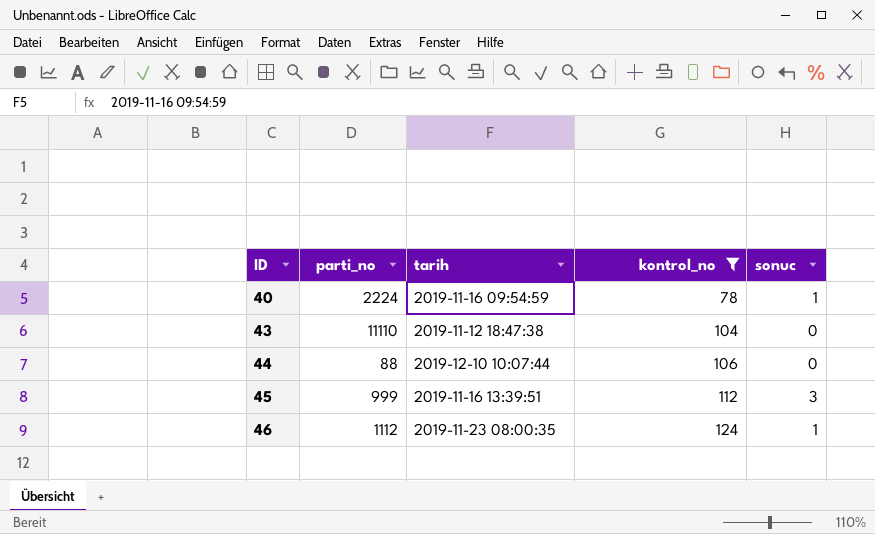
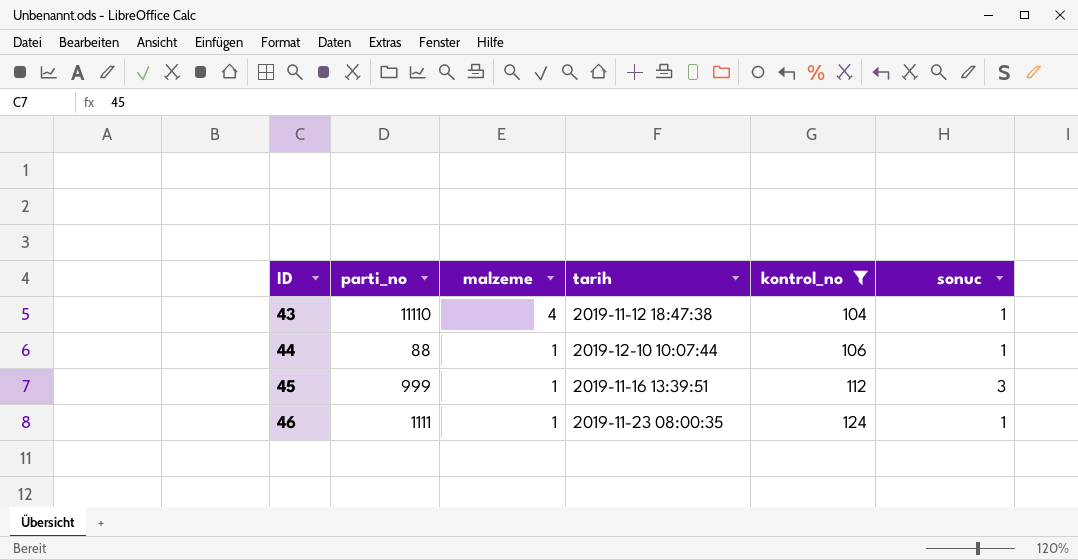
column malzeme | position: none -> 3
row 40: 2224 | 2019-11-16 09:54:59 | 78 | 1 -> none
43 | sonuc: 0 -> 1
44 | sonuc: 0 -> 1
46 | parti_no: 1112 -> 1111

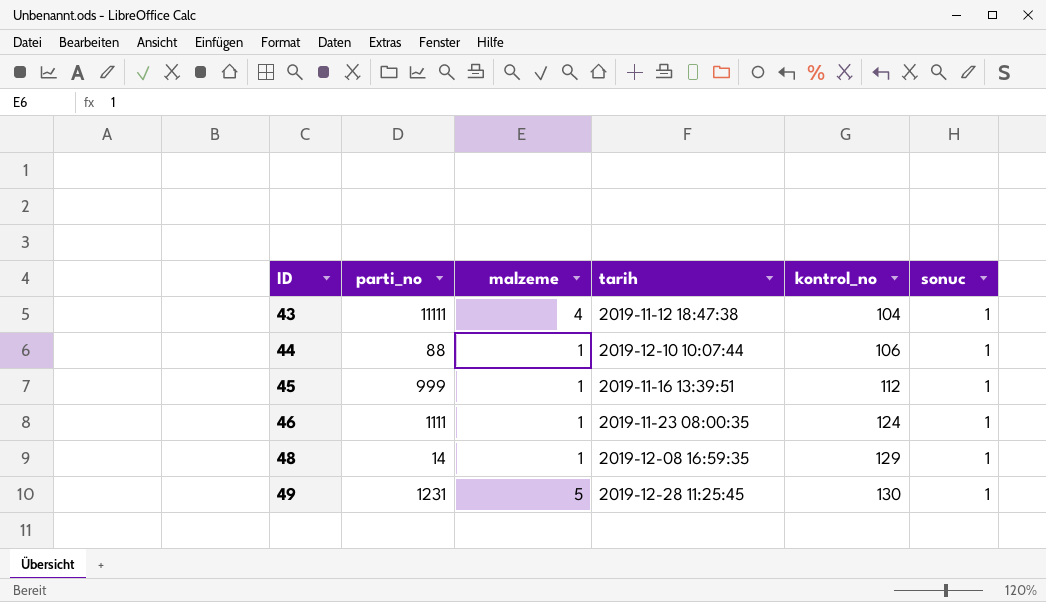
filter: kontrol_no <= 124 -> none
43 | parti_no: 11110 -> 11111
45 | sonuc: 3 -> 1

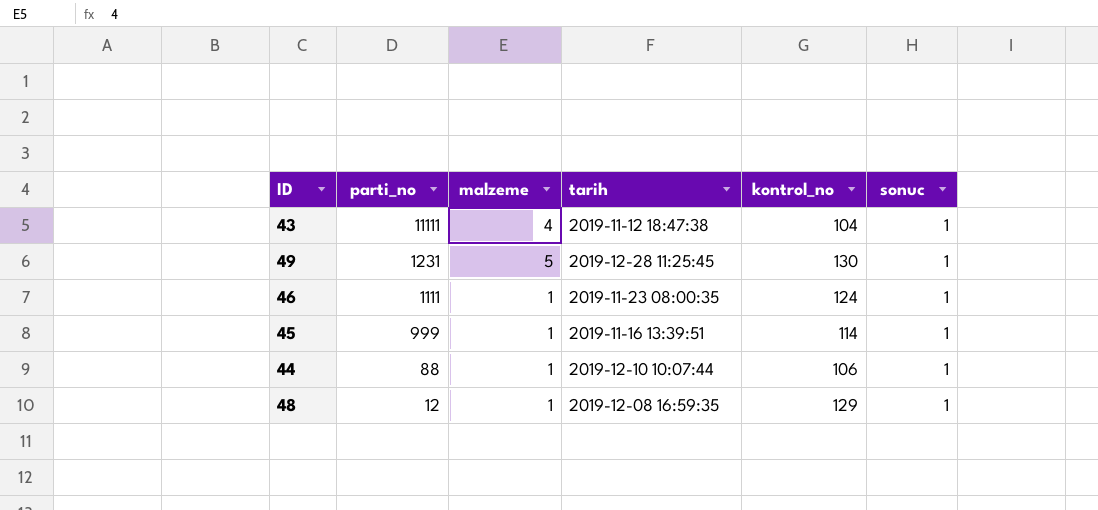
row order: ID ascending -> parti_no descending
45 | kontrol_no: 112 -> 114
48 | parti_no: 14 -> 12

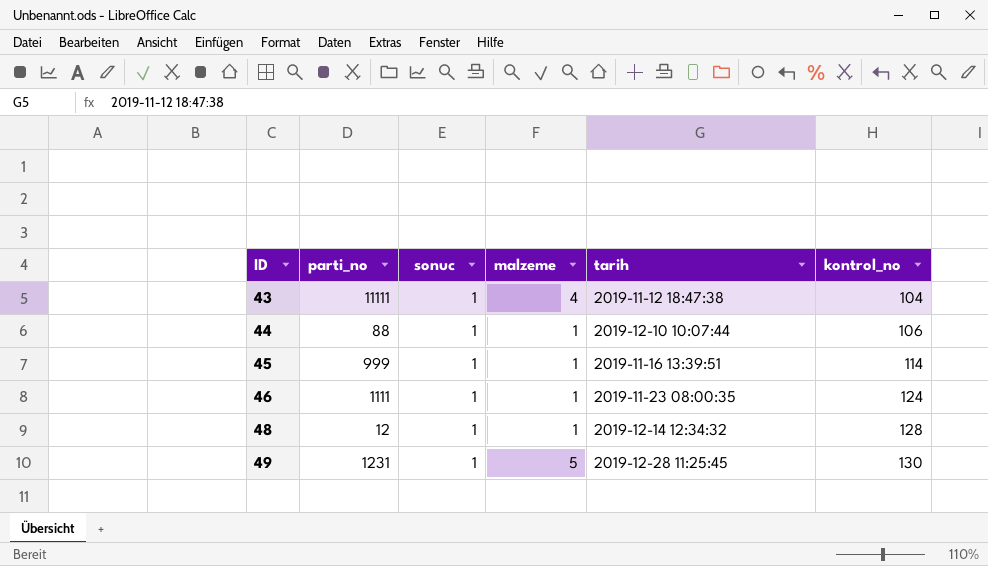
row order: parti_no descending -> ID ascending
column sonuc | position: 6 -> 3
48 | tarih: 2019-12-08 16:59:35 -> 2019-12-14 12:34:32
48 | kontrol_no: 129 -> 128

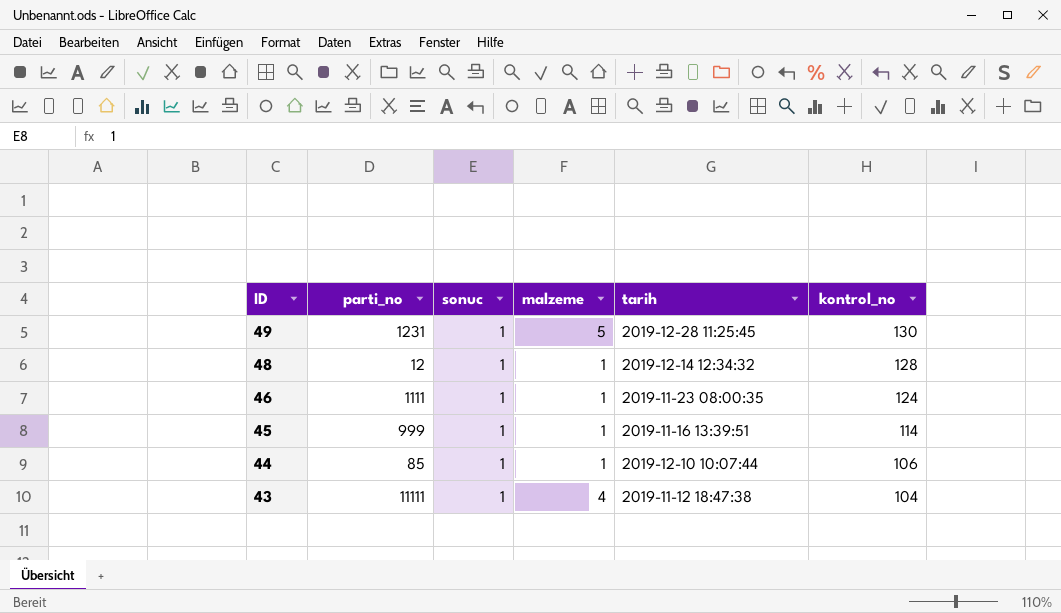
row order: ID ascending -> ID descending
44 | parti_no: 88 -> 85

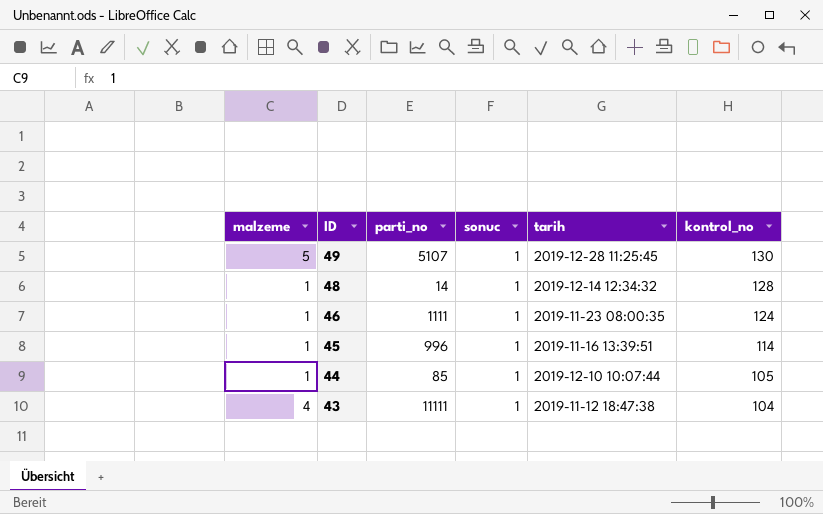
column malzeme | position: 4 -> 1
49 | parti_no: 1231 -> 5107
48 | parti_no: 12 -> 14
45 | parti_no: 999 -> 996
44 | kontrol_no: 106 -> 105

